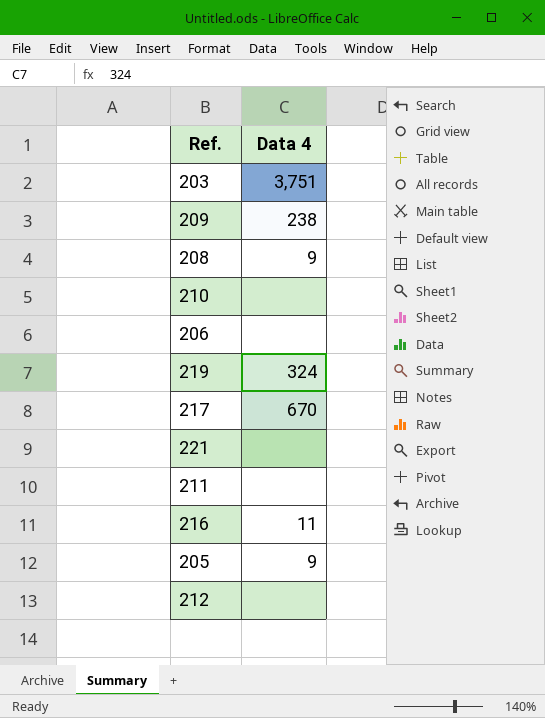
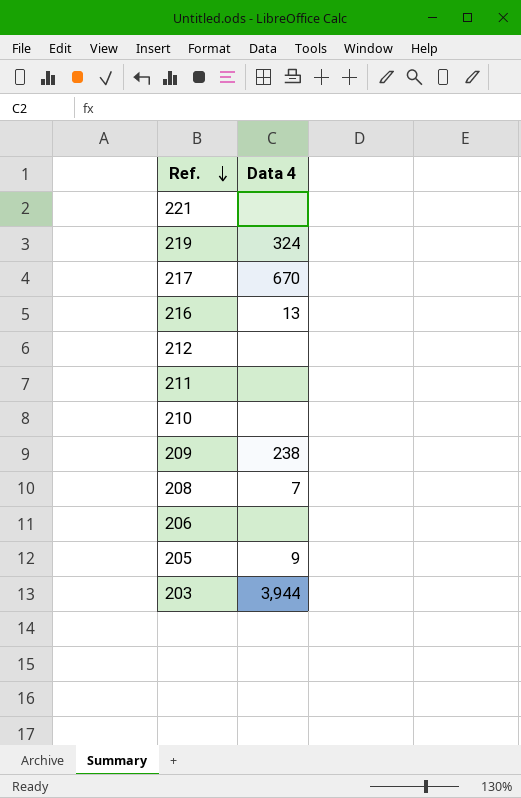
row order: none -> Ref. descending
216 | Data 4: 11 -> 13
208 | Data 4: 9 -> 7
203 | Data 4: 3,751 -> 3,944

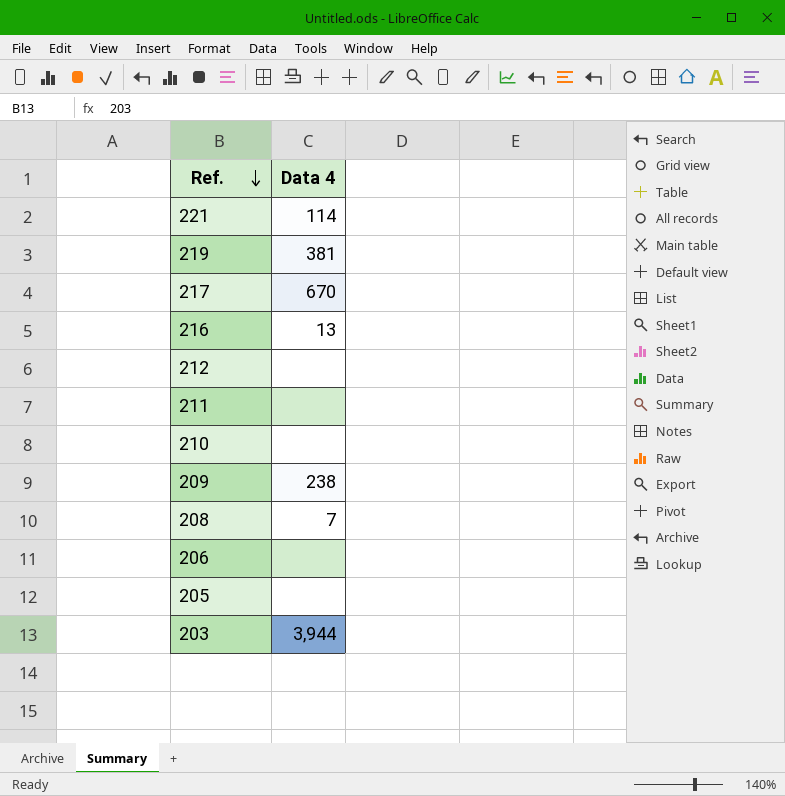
221 | Data 4: none -> 114
219 | Data 4: 324 -> 381
205 | Data 4: 9 -> none

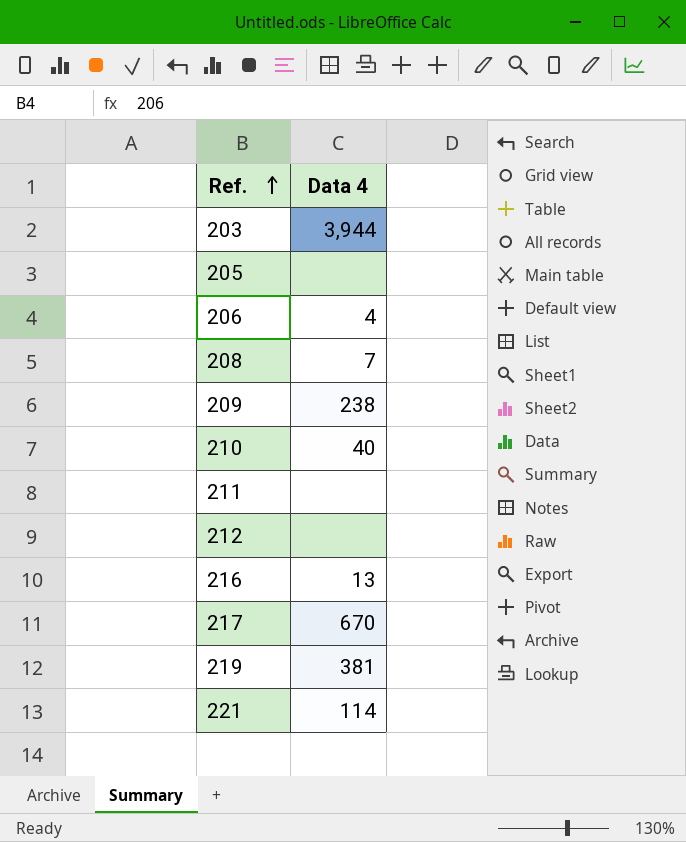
row order: Ref. descending -> Ref. ascending
206 | Data 4: none -> 4
210 | Data 4: none -> 40

